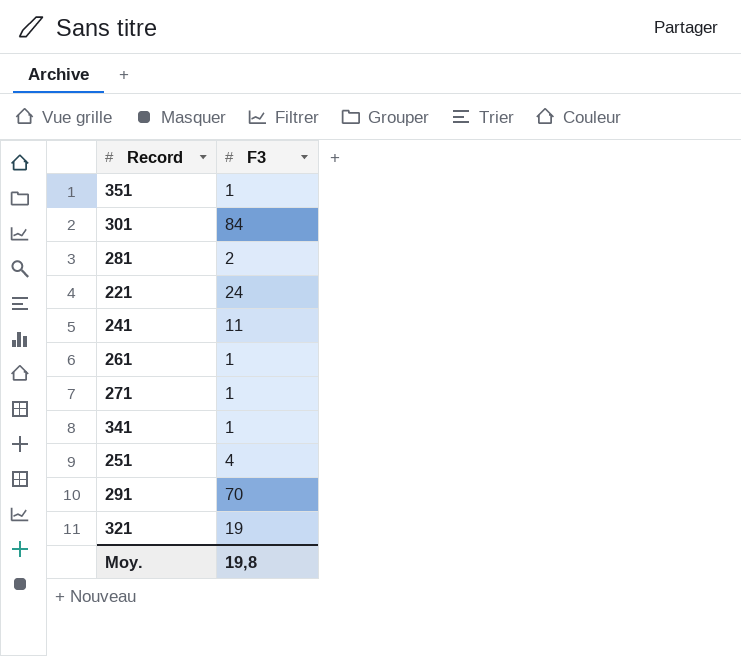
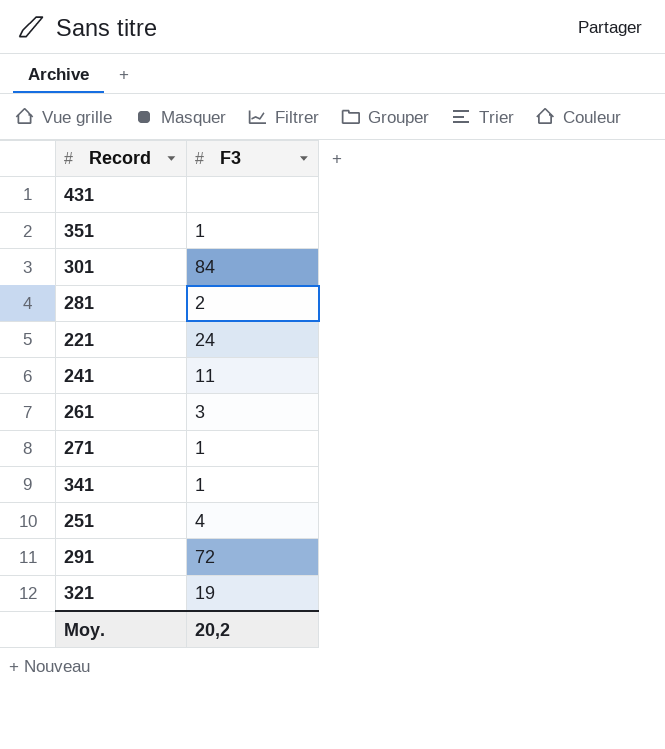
row 431: none -> none
261 | F3: 1 -> 3
291 | F3: 70 -> 72
Moy. | F3: 19,8 -> 20,2

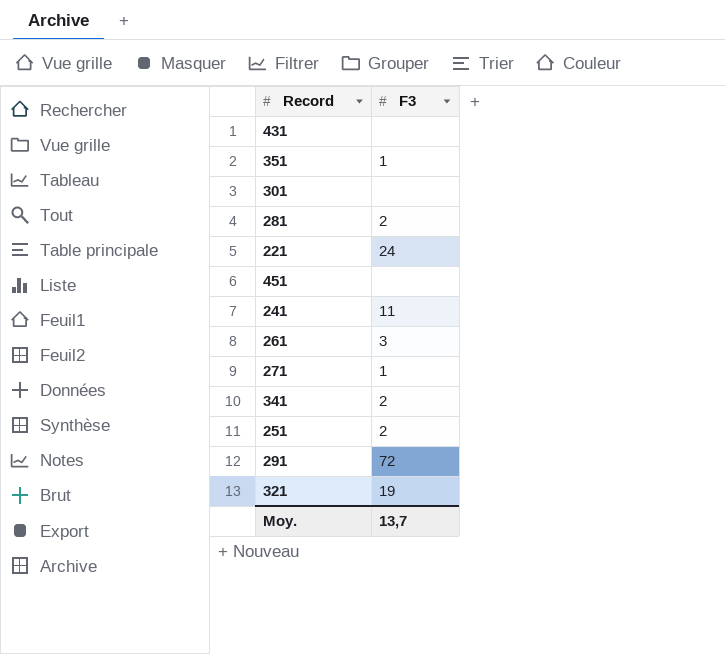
301 | F3: 84 -> none
row 451: none -> none
341 | F3: 1 -> 2
251 | F3: 4 -> 2
Moy. | F3: 20,2 -> 13,7

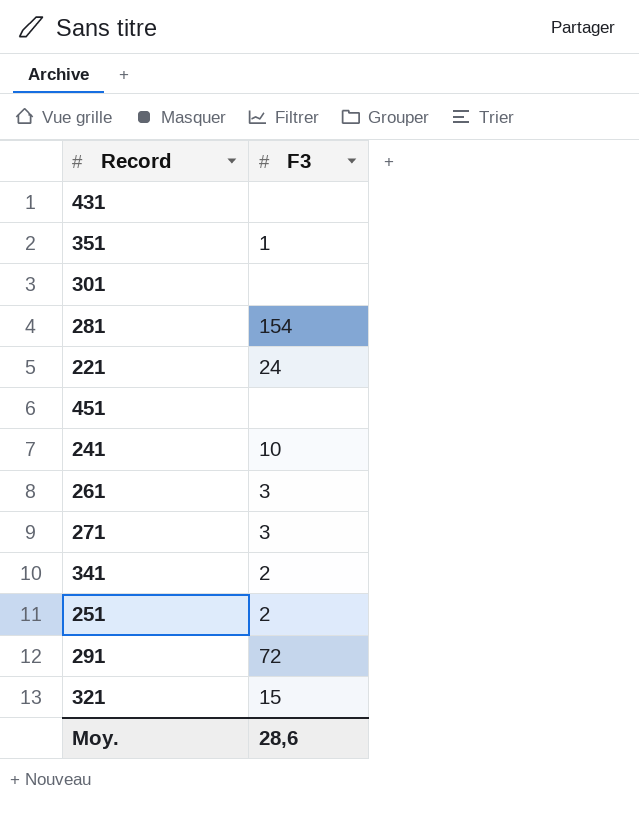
281 | F3: 2 -> 154
241 | F3: 11 -> 10
271 | F3: 1 -> 3
321 | F3: 19 -> 15
Moy. | F3: 13,7 -> 28,6

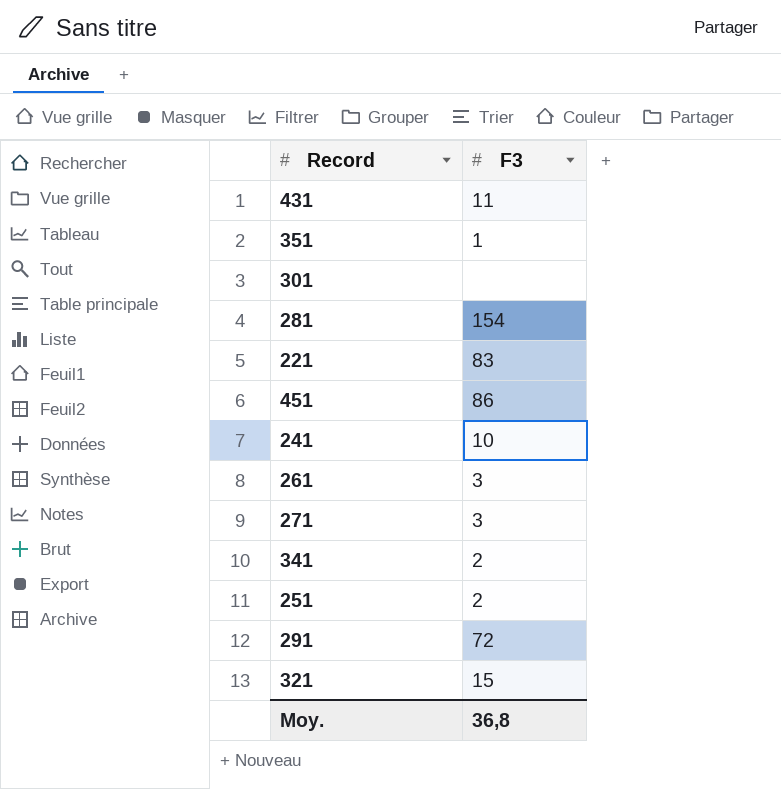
431 | F3: none -> 11
221 | F3: 24 -> 83
451 | F3: none -> 86
Moy. | F3: 28,6 -> 36,8

